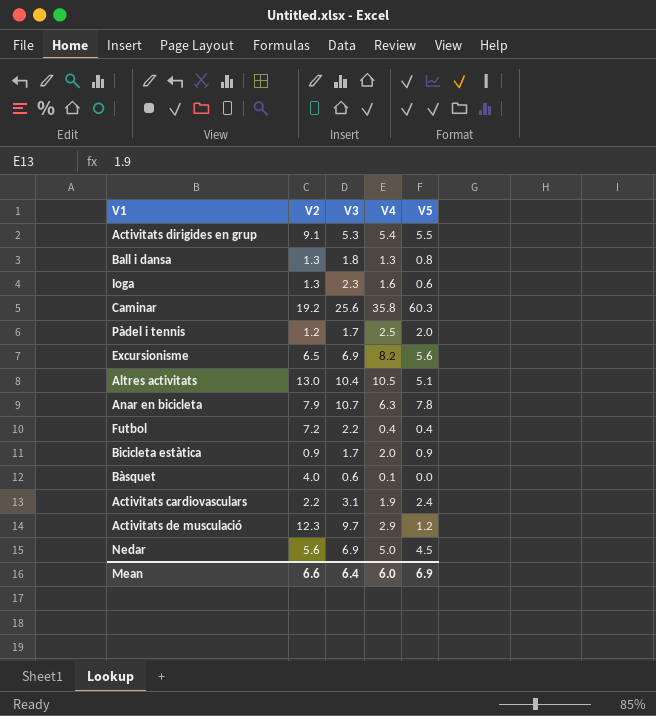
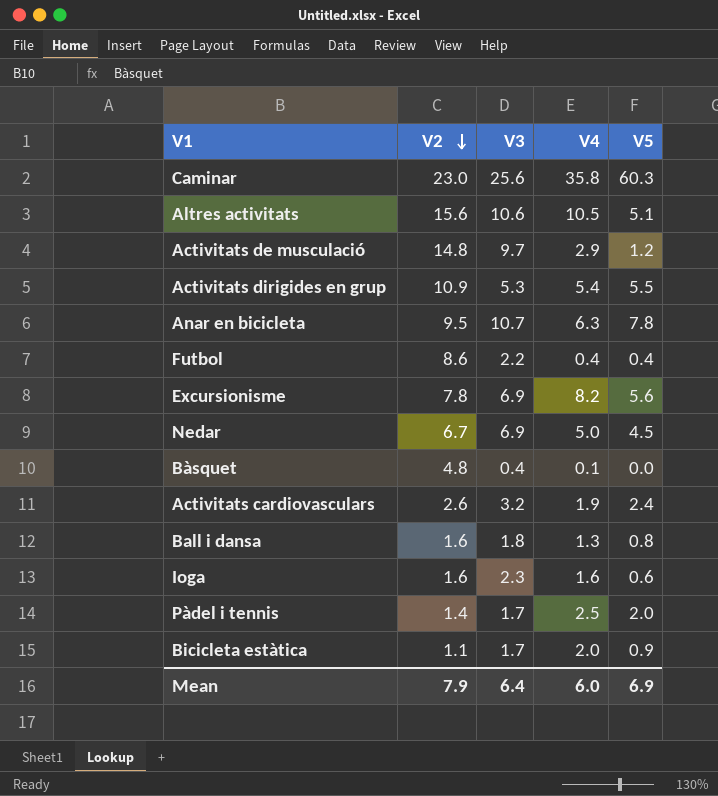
row order: none -> V2 descending
Caminar | V2: 19.2 -> 23.0
Altres activitats | V2: 13.0 -> 15.6
Altres activitats | V3: 10.4 -> 10.6
Activitats de musculació | V2: 12.3 -> 14.8
Activitats dirigides en grup | V2: 9.1 -> 10.9
Anar en bicicleta | V2: 7.9 -> 9.5
Futbol | V2: 7.2 -> 8.6
Excursionisme | V2: 6.5 -> 7.8
Nedar | V2: 5.6 -> 6.7
Bàsquet | V2: 4.0 -> 4.8
Bàsquet | V3: 0.6 -> 0.4
Activitats cardiovasculars | V2: 2.2 -> 2.6
Activitats cardiovasculars | V3: 3.1 -> 3.2
Ball i dansa | V2: 1.3 -> 1.6
Ioga | V2: 1.3 -> 1.6
Pàdel i tennis | V2: 1.2 -> 1.4
Bicicleta estàtica | V2: 0.9 -> 1.1
Mean | V2: 6.6 -> 7.9

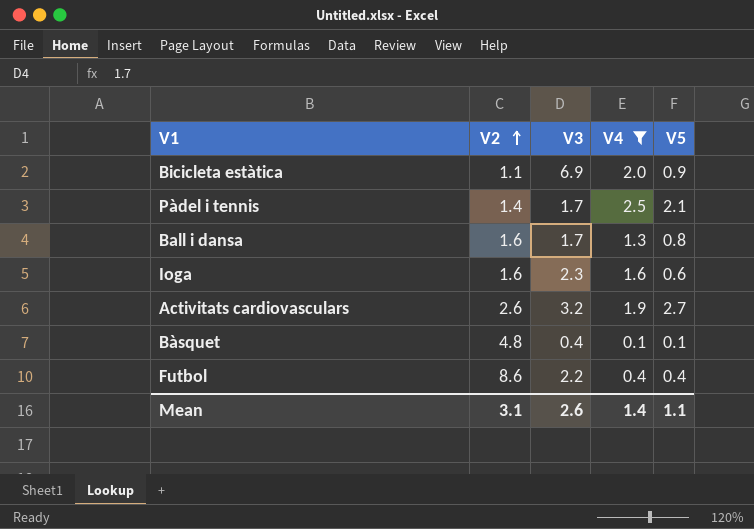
filter: none -> V4 <= 2.5
row order: V2 descending -> V2 ascending
Bicicleta estàtica | V3: 1.7 -> 6.9
Pàdel i tennis | V5: 2.0 -> 2.1
Ball i dansa | V3: 1.8 -> 1.7
Activitats cardiovasculars | V5: 2.4 -> 2.7
Bàsquet | V5: 0.0 -> 0.1
Mean | V2: 7.9 -> 3.1
Mean | V3: 6.4 -> 2.6
Mean | V4: 6.0 -> 1.4
Mean | V5: 6.9 -> 1.1

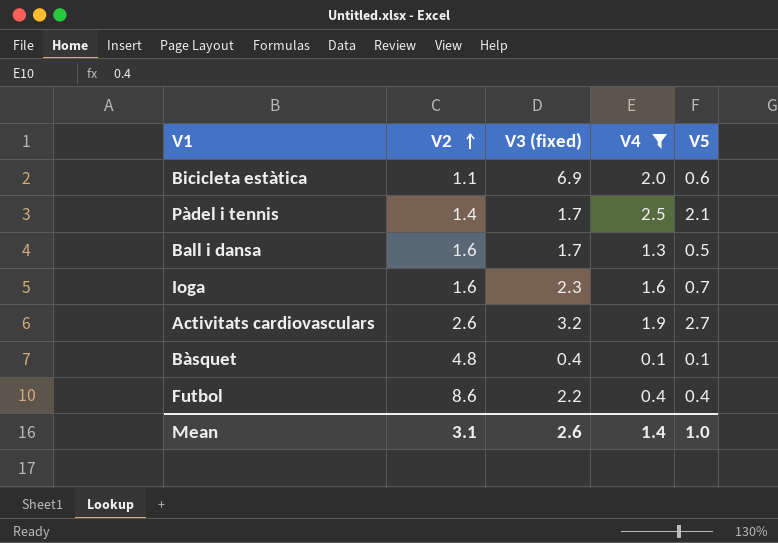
column name: V3 -> V3 (fixed)
Bicicleta estàtica | V5: 0.9 -> 0.6
Ball i dansa | V5: 0.8 -> 0.5
Ioga | V5: 0.6 -> 0.7
Mean | V5: 1.1 -> 1.0

